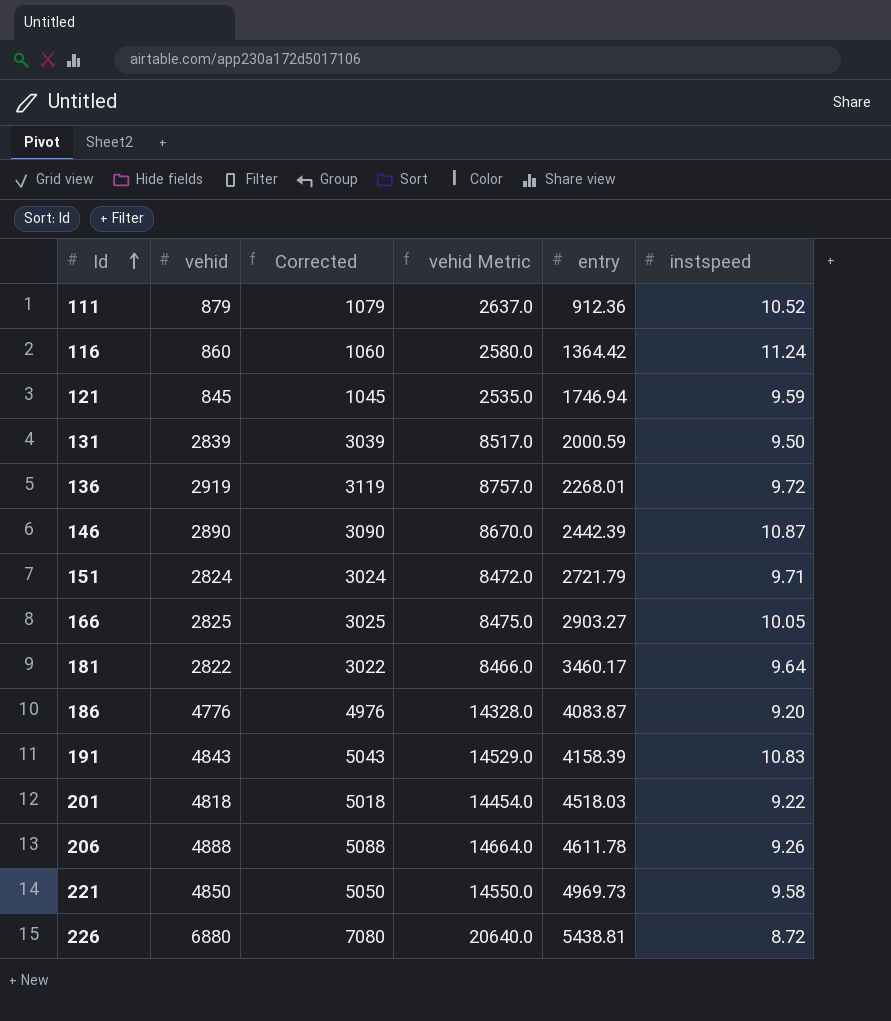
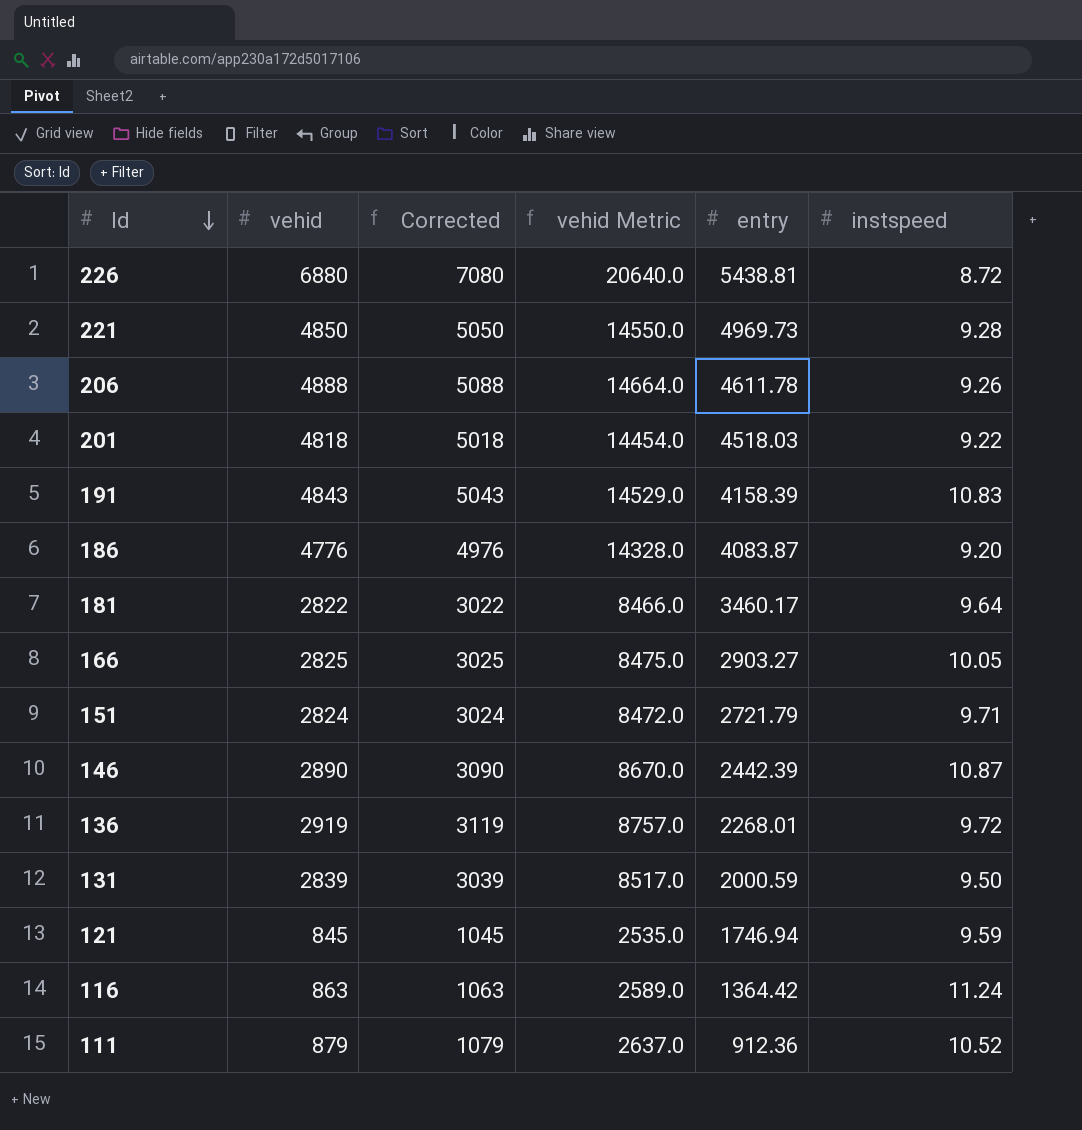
row order: Id ascending -> Id descending
221 | instspeed: 9.58 -> 9.28
116 | vehid: 860 -> 863
116 | Corrected: 1060 -> 1063
116 | vehid Metric: 2580.0 -> 2589.0

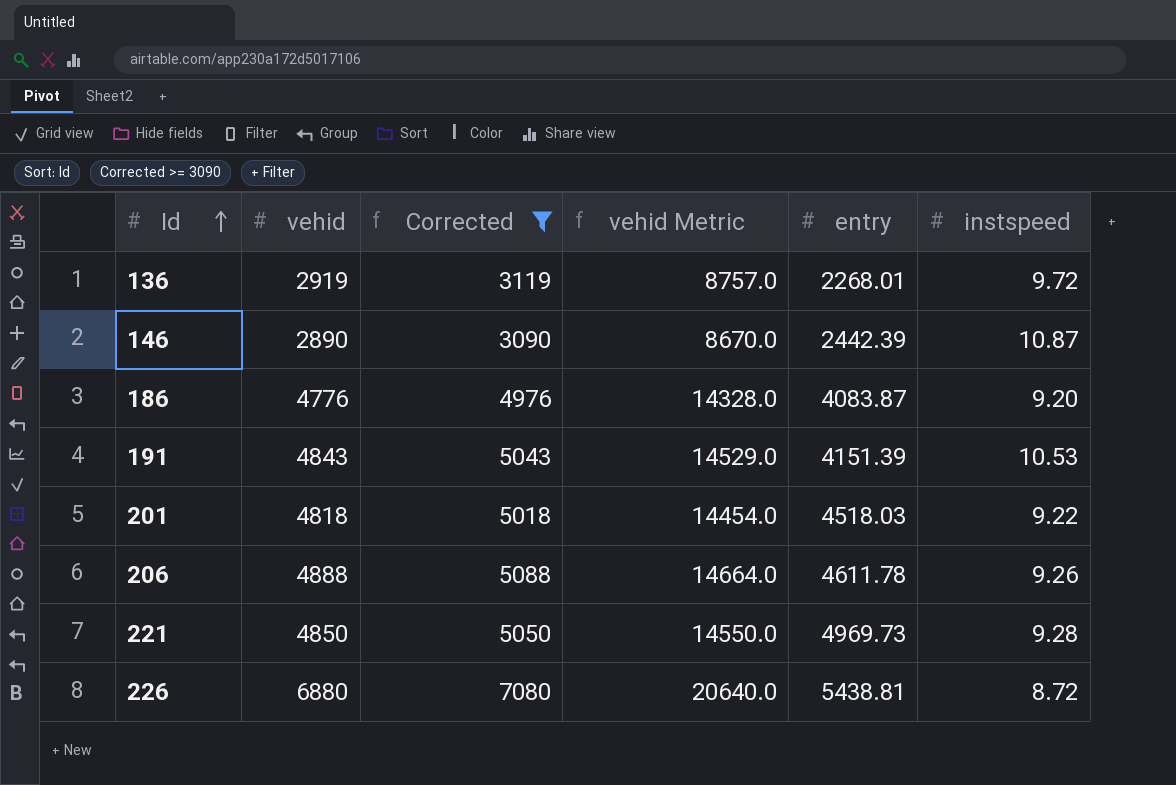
filter: none -> Corrected >= 3090
row order: Id descending -> Id ascending
191 | entry: 4158.39 -> 4151.39
191 | instspeed: 10.83 -> 10.53

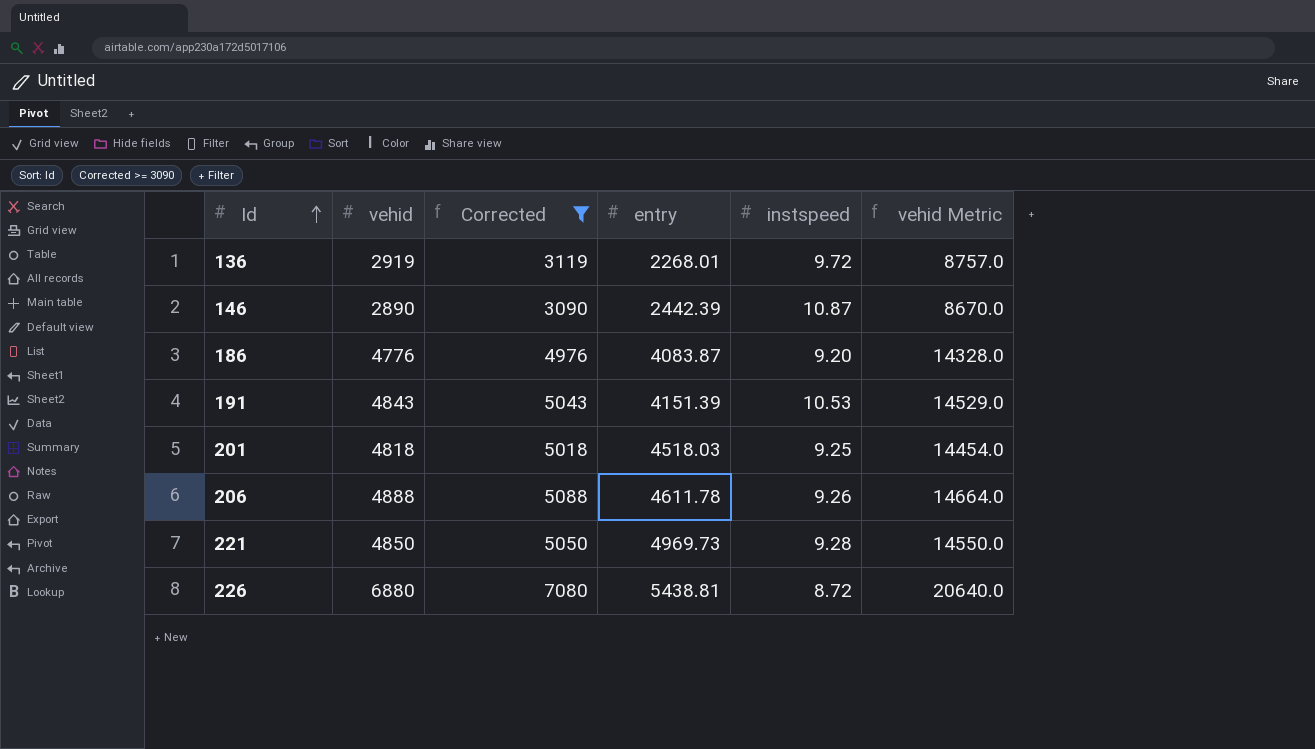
column vehid Metric | position: 4 -> 6
201 | instspeed: 9.22 -> 9.25

